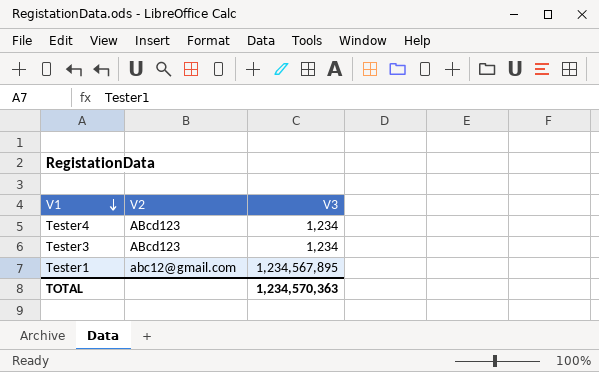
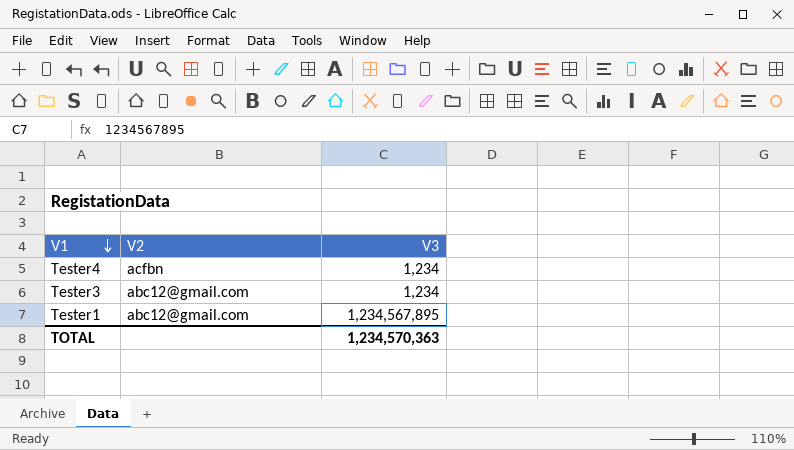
Tester4 | V2: ABcd123 -> acfbn
Tester3 | V2: ABcd123 -> abc12@gmail.com

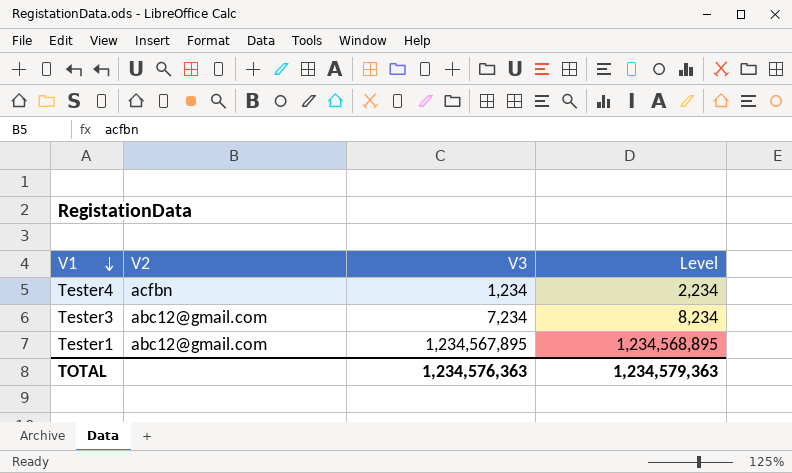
column Level | formula: none -> [V3] + 1000
Tester3 | V3: 1,234 -> 7,234
TOTAL | V3: 1,234,570,363 -> 1,234,576,363

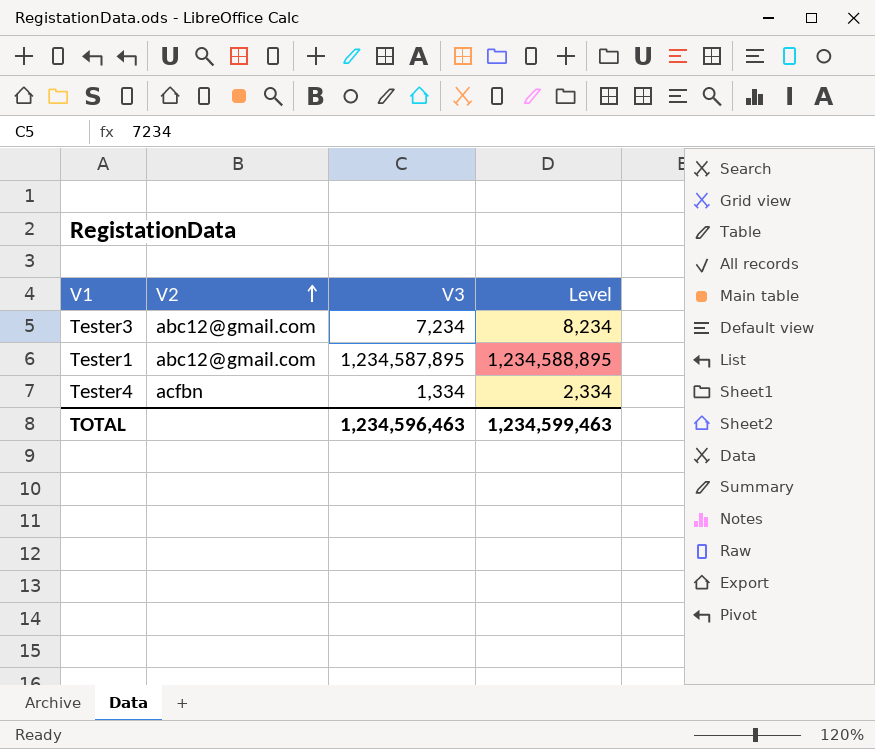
row order: V1 descending -> V2 ascending
Tester1 | V3: 1,234,567,895 -> 1,234,587,895
Tester1 | Level: 1,234,568,895 -> 1,234,588,895
Tester4 | V3: 1,234 -> 1,334
Tester4 | Level: 2,234 -> 2,334
TOTAL | V3: 1,234,576,363 -> 1,234,596,463
TOTAL | Level: 1,234,579,363 -> 1,234,599,463

